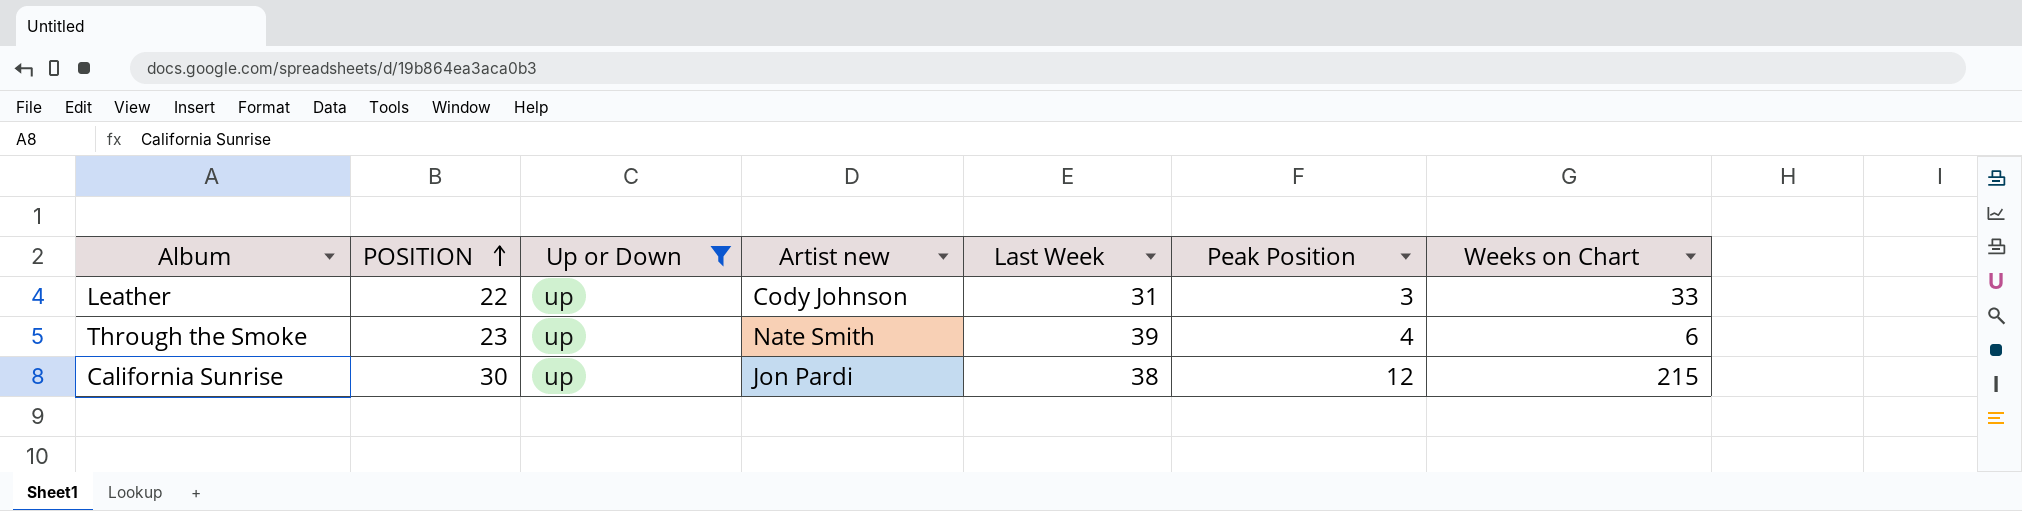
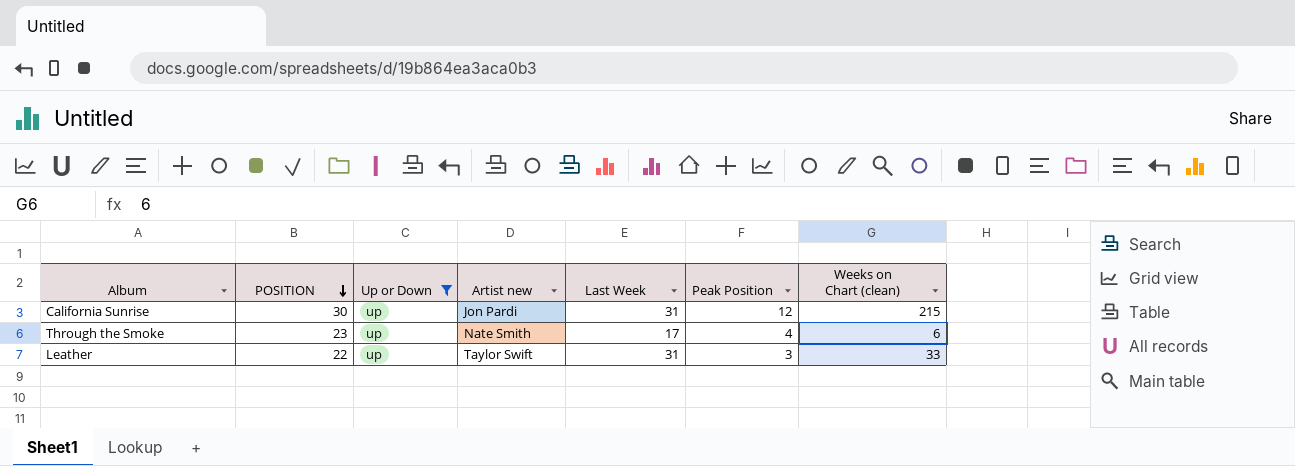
row order: POSITION ascending -> POSITION descending
column name: Weeks on Chart -> Weeks on Chart (clean)
California Sunrise | Last Week: 38 -> 31
Through the Smoke | Last Week: 39 -> 17
Leather | Artist new: Cody Johnson -> Taylor Swift

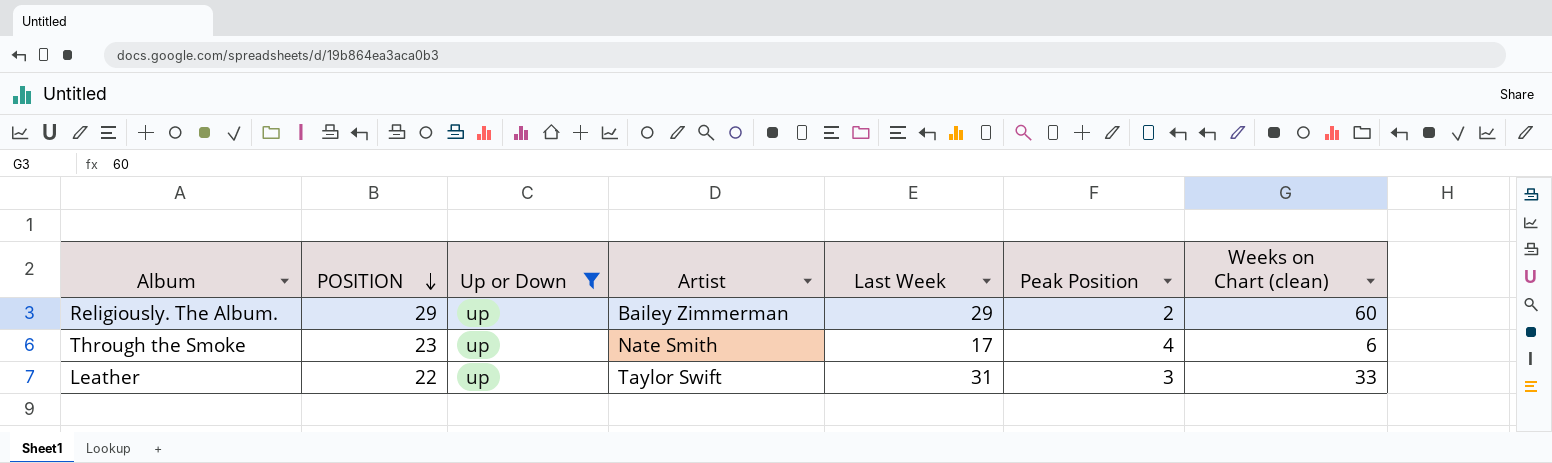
column name: Artist new -> Artist
row California Sunrise: 30 | up | Jon Pardi | 31 | 12 | 215 -> none
row Religiously. The Album.: none -> 29 | up | Bailey Zimmerman | 29 | 2 | 60

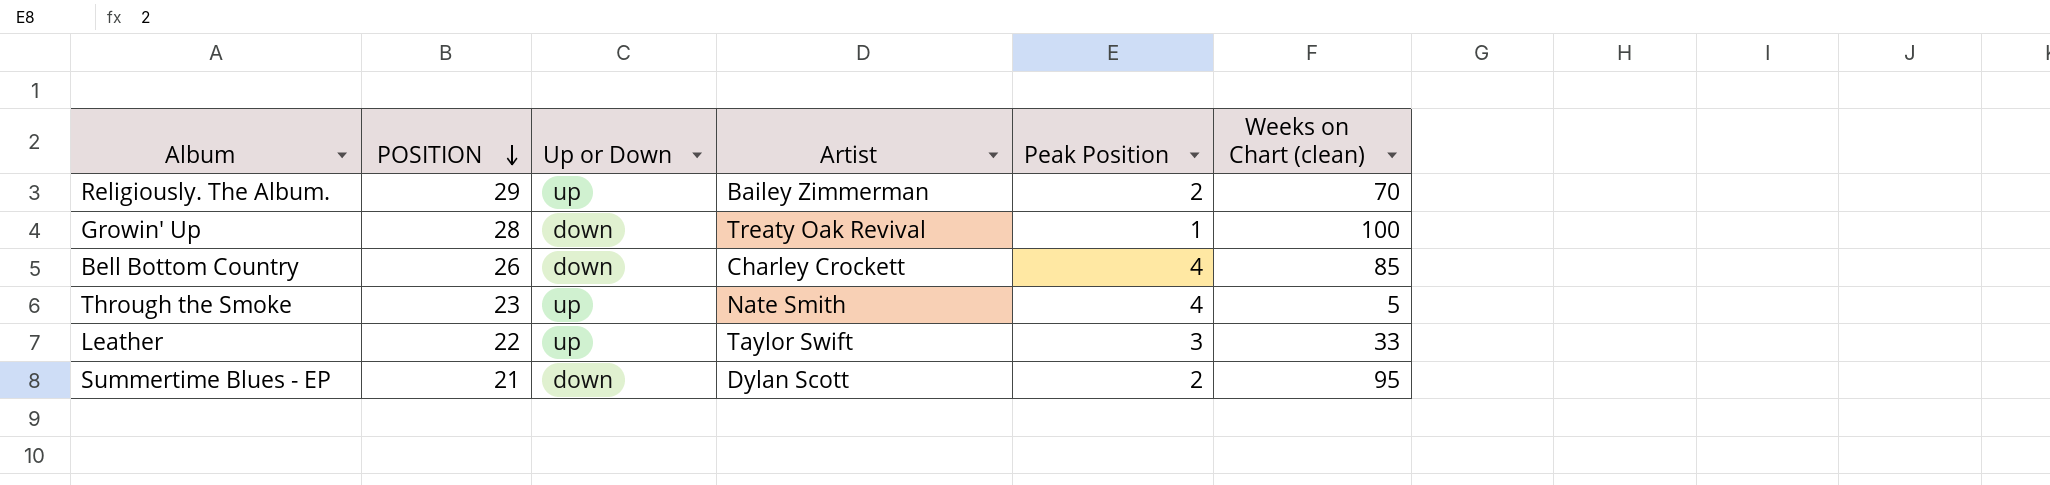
filter: Up or Down = up -> none
column Last Week | position: 5 -> none
Religiously. The Album. | Weeks on Chart (clean): 60 -> 70
Through the Smoke | Weeks on Chart (clean): 6 -> 5

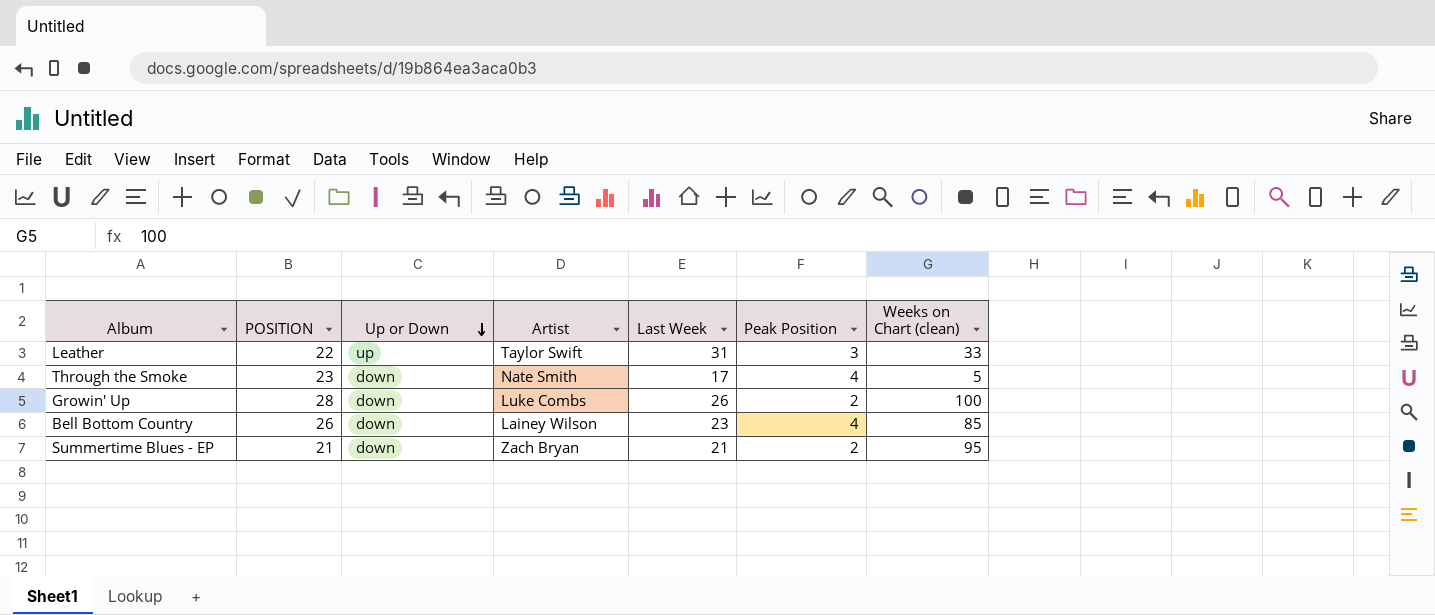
row order: POSITION descending -> Up or Down descending
column Last Week | position: none -> 5
row Religiously. The Album.: 29 | up | Bailey Zimmerman | 2 | 70 -> none
Through the Smoke | Up or Down: up -> down
Growin' Up | Artist: Treaty Oak Revival -> Luke Combs
Growin' Up | Peak Position: 1 -> 2
Bell Bottom Country | Artist: Charley Crockett -> Lainey Wilson
Summertime Blues - EP | Artist: Dylan Scott -> Zach Bryan

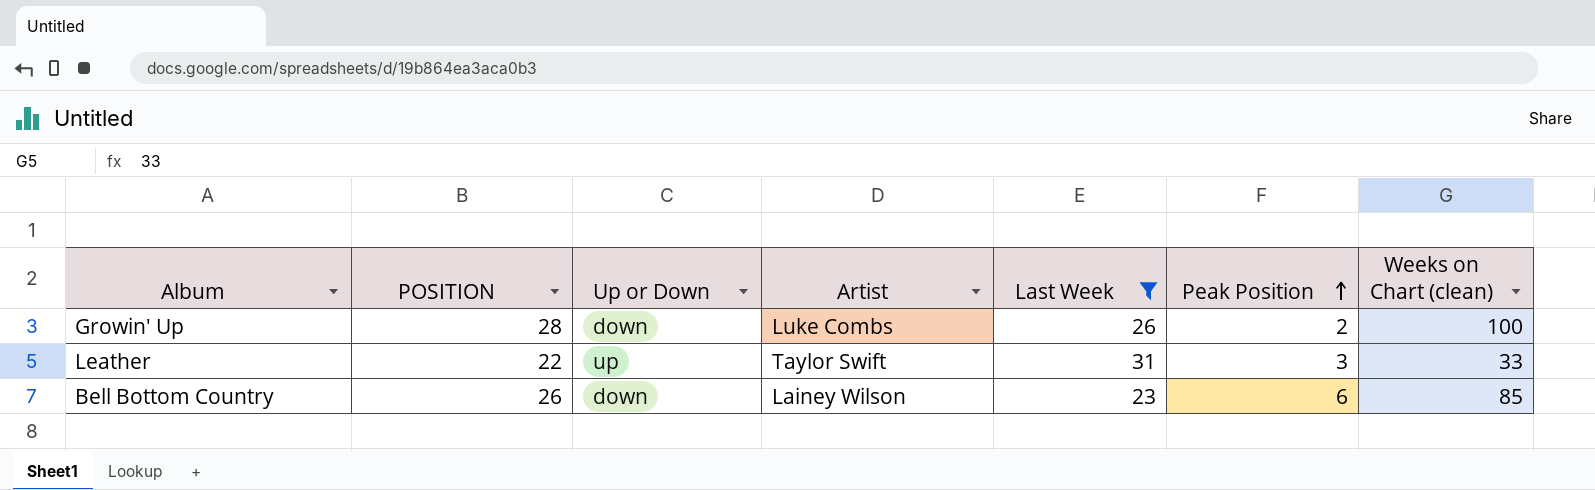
filter: none -> Last Week >= 23
row order: Up or Down descending -> Peak Position ascending
Bell Bottom Country | Peak Position: 4 -> 6

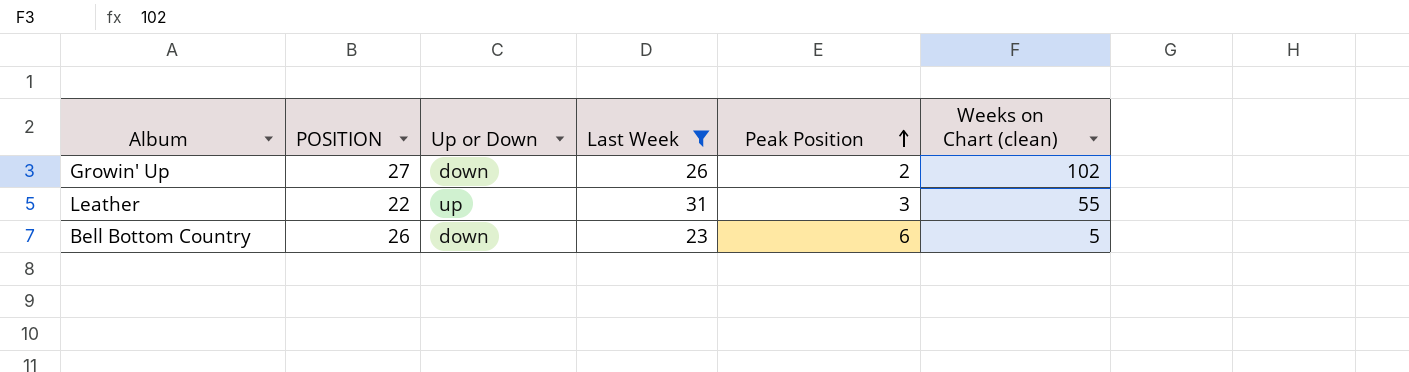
column Artist | position: 4 -> none
Growin' Up | POSITION: 28 -> 27
Growin' Up | Weeks on Chart (clean): 100 -> 102
Leather | Weeks on Chart (clean): 33 -> 55
Bell Bottom Country | Weeks on Chart (clean): 85 -> 5

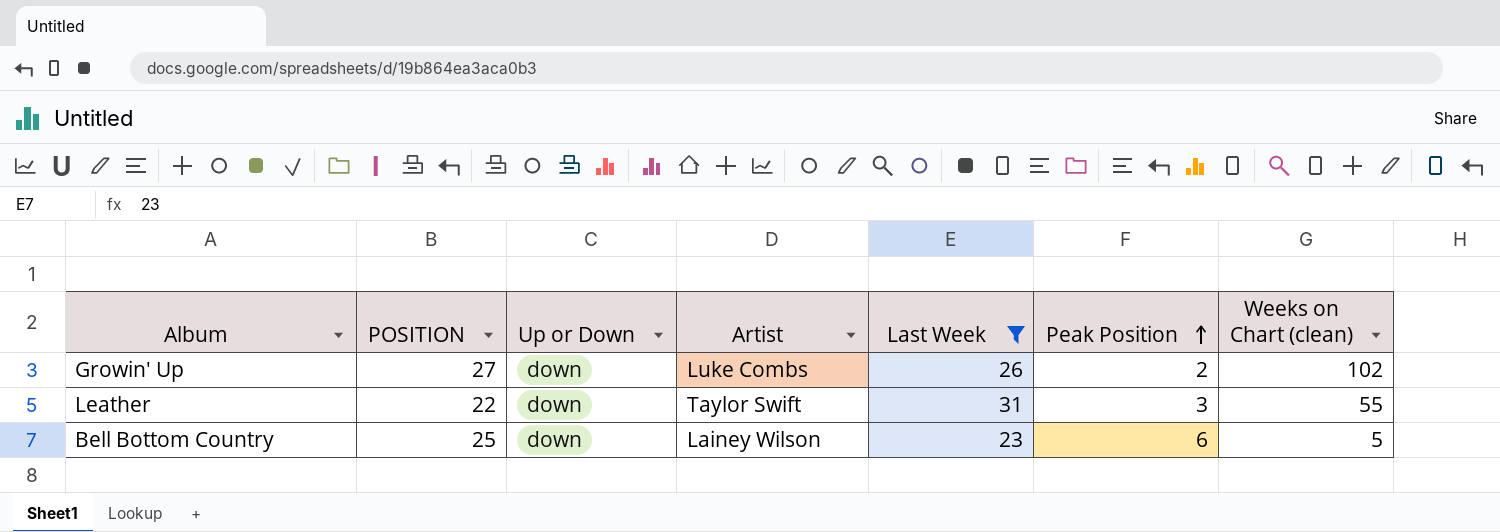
column Artist | position: none -> 4
Leather | Up or Down: up -> down
Bell Bottom Country | POSITION: 26 -> 25

